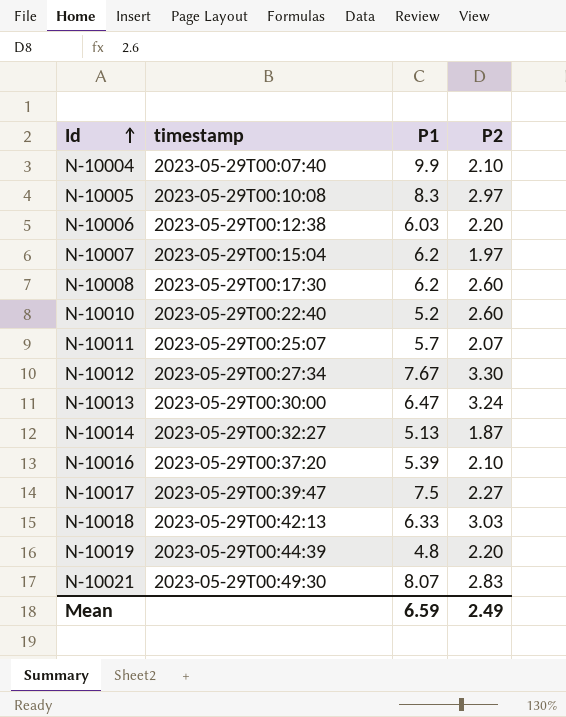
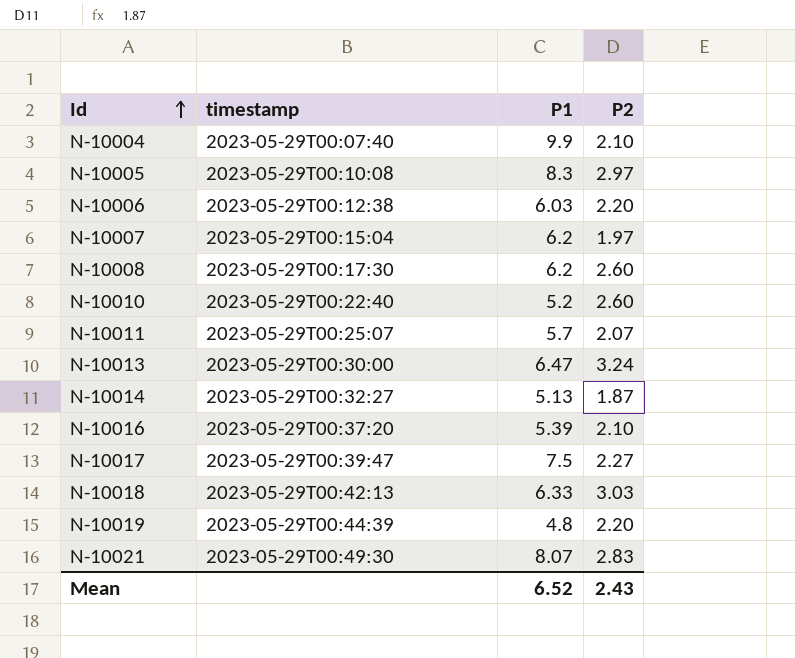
row N-10012: 2023-05-29T00:27:34 | 7.67 | 3.30 -> none
Mean | P1: 6.59 -> 6.52
Mean | P2: 2.49 -> 2.43

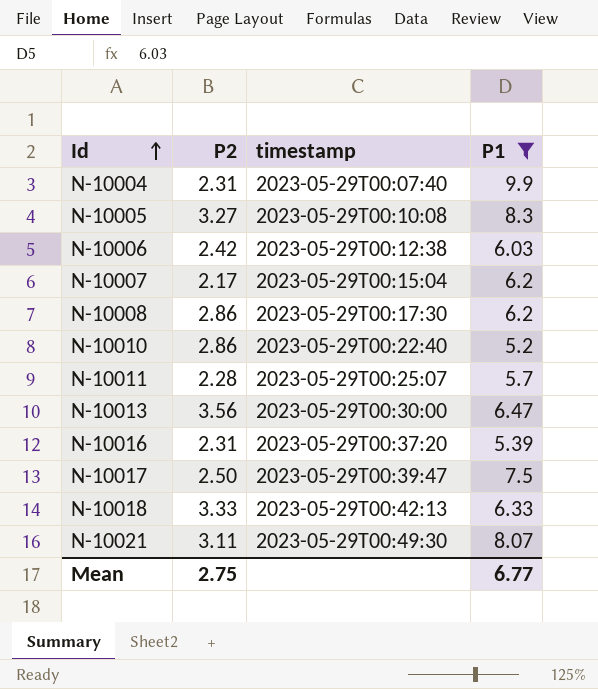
filter: none -> P1 >= 5.2
column P2 | position: 4 -> 2
N-10004 | P2: 2.10 -> 2.31
N-10005 | P2: 2.97 -> 3.27
N-10006 | P2: 2.20 -> 2.42
N-10007 | P2: 1.97 -> 2.17
N-10008 | P2: 2.60 -> 2.86
N-10010 | P2: 2.60 -> 2.86
N-10011 | P2: 2.07 -> 2.28
N-10013 | P2: 3.24 -> 3.56
N-10016 | P2: 2.10 -> 2.31
N-10017 | P2: 2.27 -> 2.50
N-10018 | P2: 3.03 -> 3.33
N-10021 | P2: 2.83 -> 3.11
Mean | P2: 2.43 -> 2.75
Mean | P1: 6.52 -> 6.77

